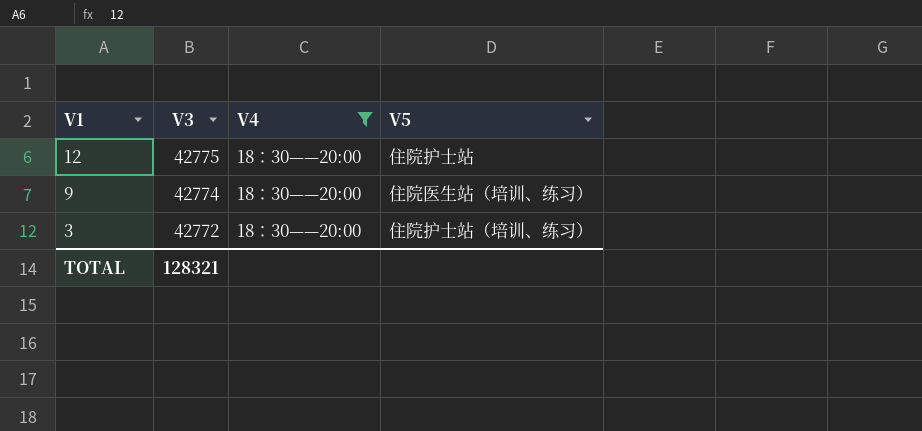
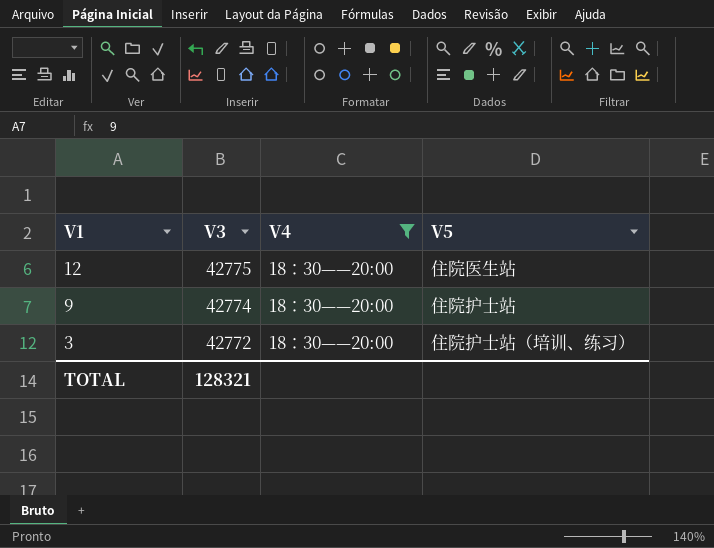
12 | V5: 住院护士站 -> 住院医生站
9 | V5: 住院医生站（培训、练习） -> 住院护士站

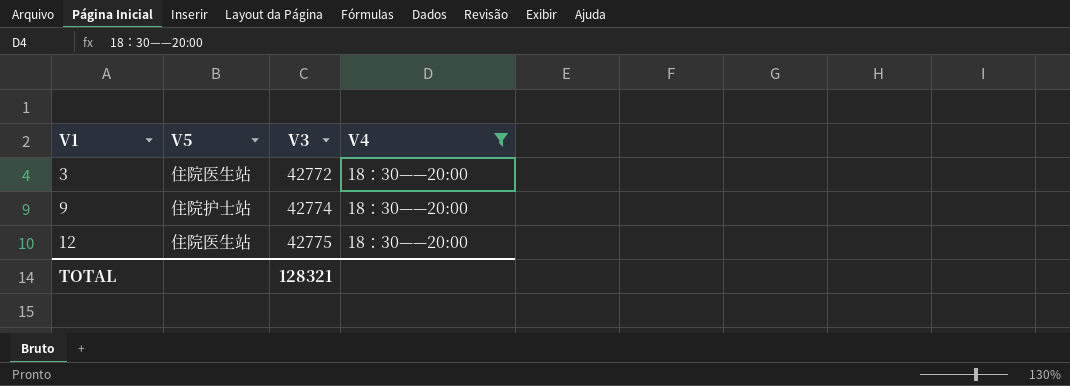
row order: V1 descending -> V1 ascending
column V5 | position: 4 -> 2
3 | V5: 住院护士站（培训、练习） -> 住院医生站

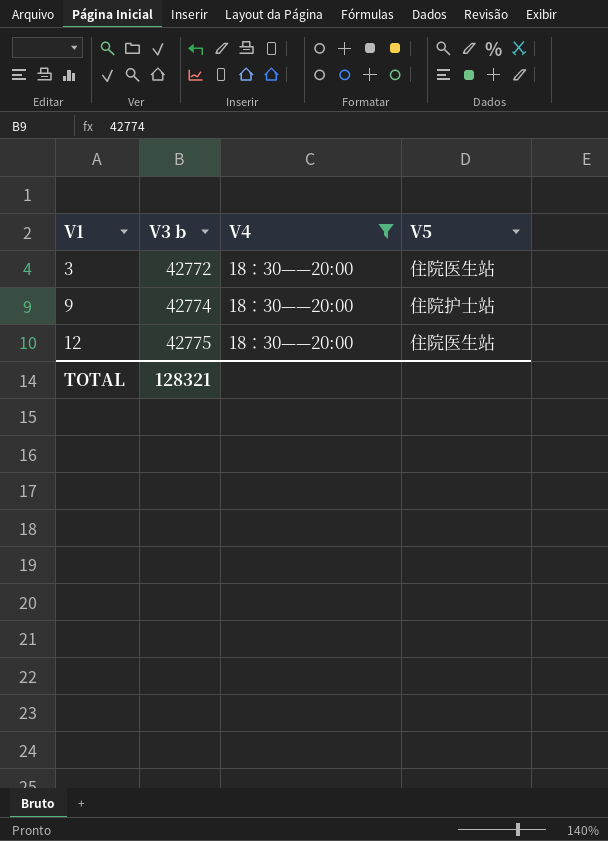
column name: V3 -> V3 b
column V5 | position: 2 -> 4

